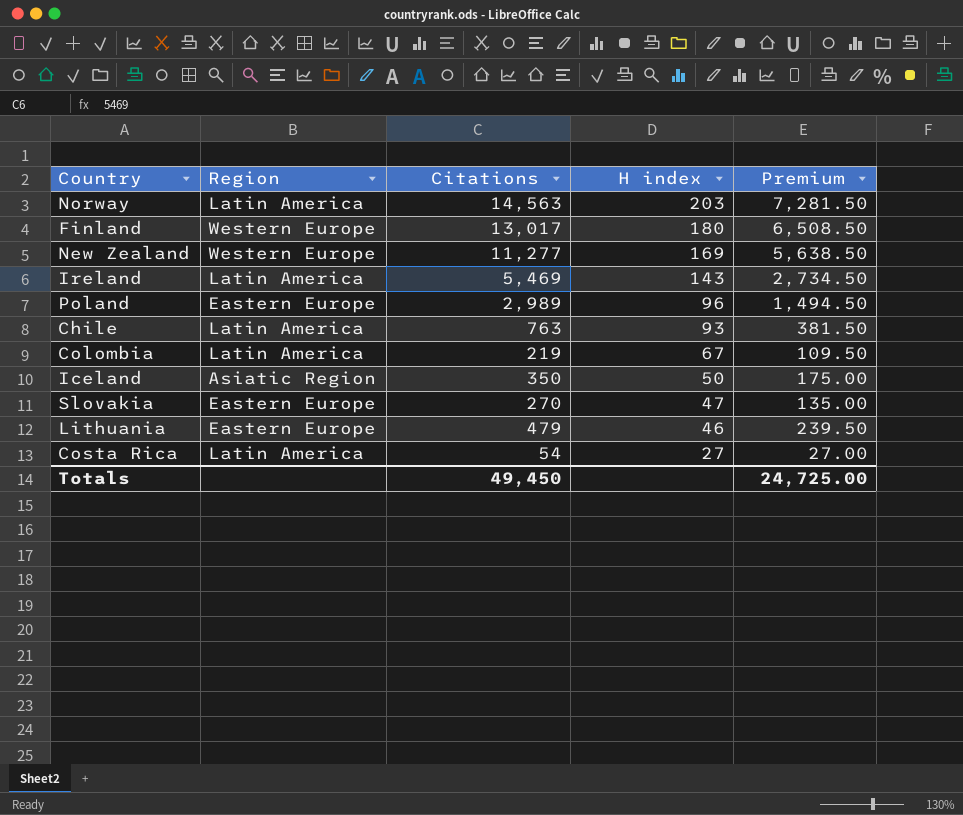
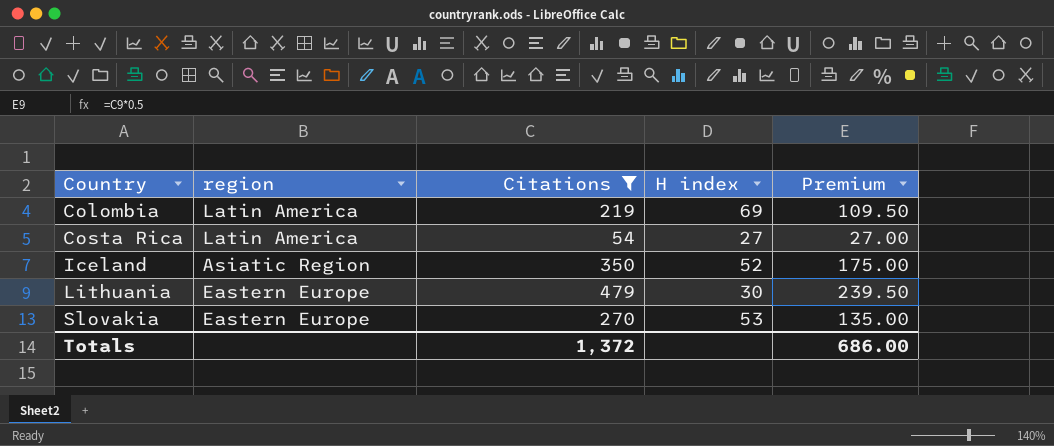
filter: none -> Citations <= 479
row order: H index descending -> Country ascending
column name: Region -> region
Colombia | H index: 67 -> 69
Iceland | H index: 50 -> 52
Lithuania | H index: 46 -> 30
Slovakia | H index: 47 -> 53
Totals | Citations: 49,450 -> 1,372
Totals | Premium: 24,725.00 -> 686.00

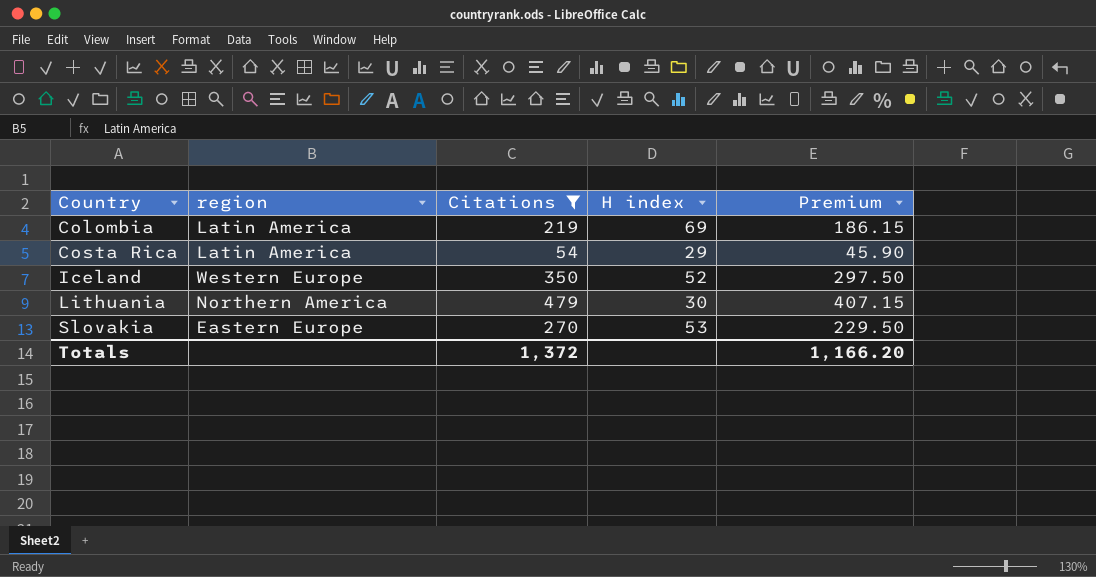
column Premium | formula: [Citations] * 0.5 -> [Citations] * 0.85
Costa Rica | H index: 27 -> 29
Iceland | region: Asiatic Region -> Western Europe
Lithuania | region: Eastern Europe -> Northern America
Totals | Premium: 686.00 -> 1,166.20

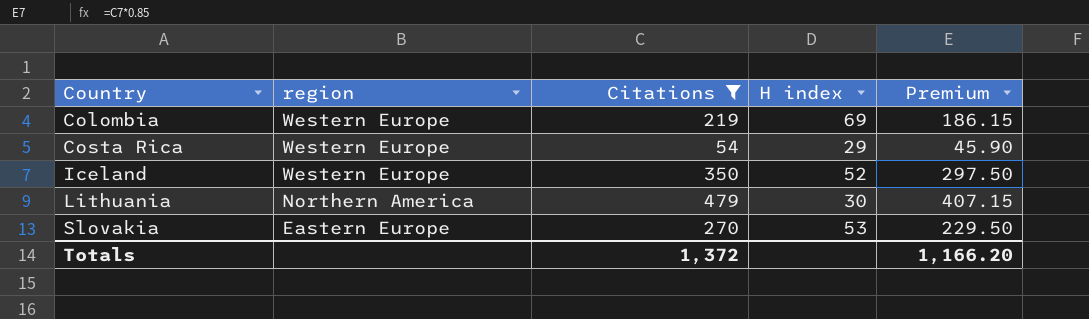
Colombia | region: Latin America -> Western Europe
Costa Rica | region: Latin America -> Western Europe

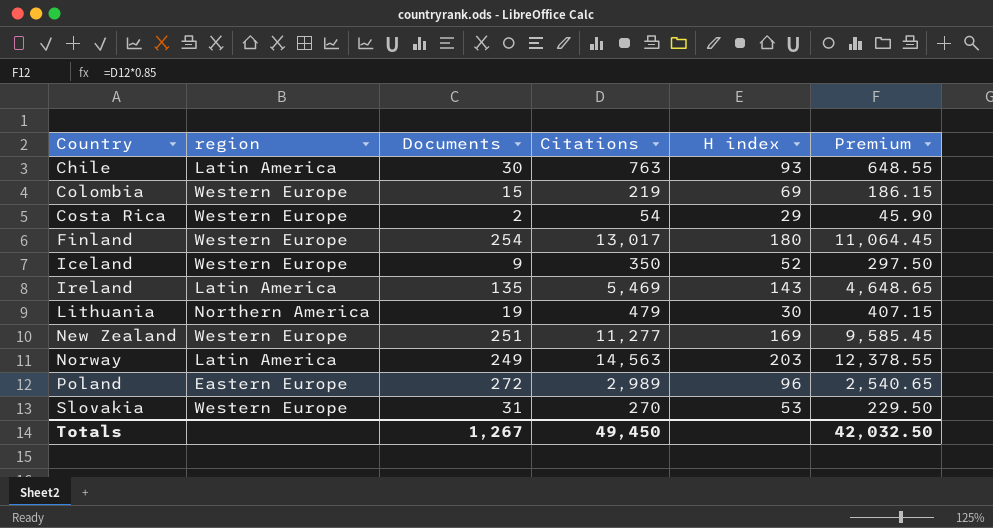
filter: Citations <= 479 -> none
column Documents | position: none -> 3
Slovakia | region: Eastern Europe -> Western Europe
Totals | Citations: 1,372 -> 49,450
Totals | Premium: 1,166.20 -> 42,032.50

